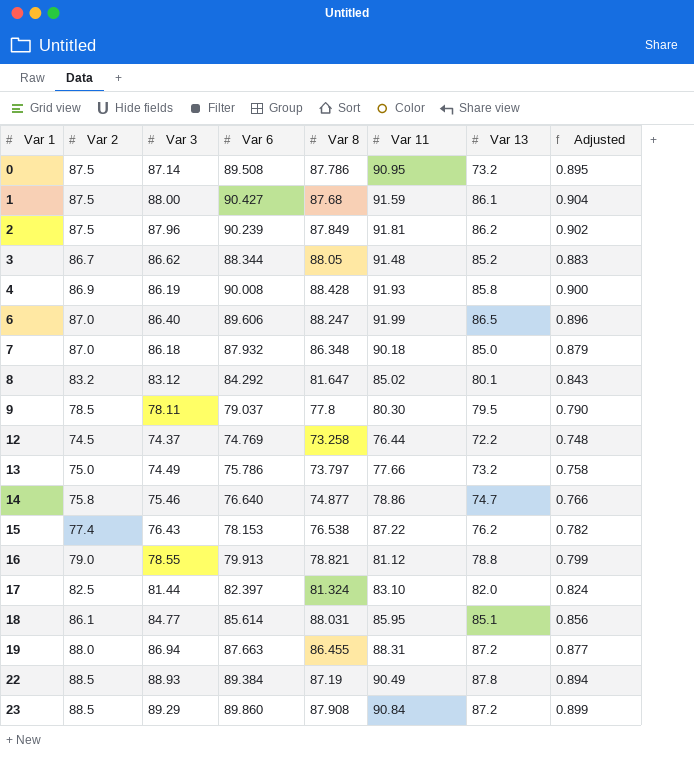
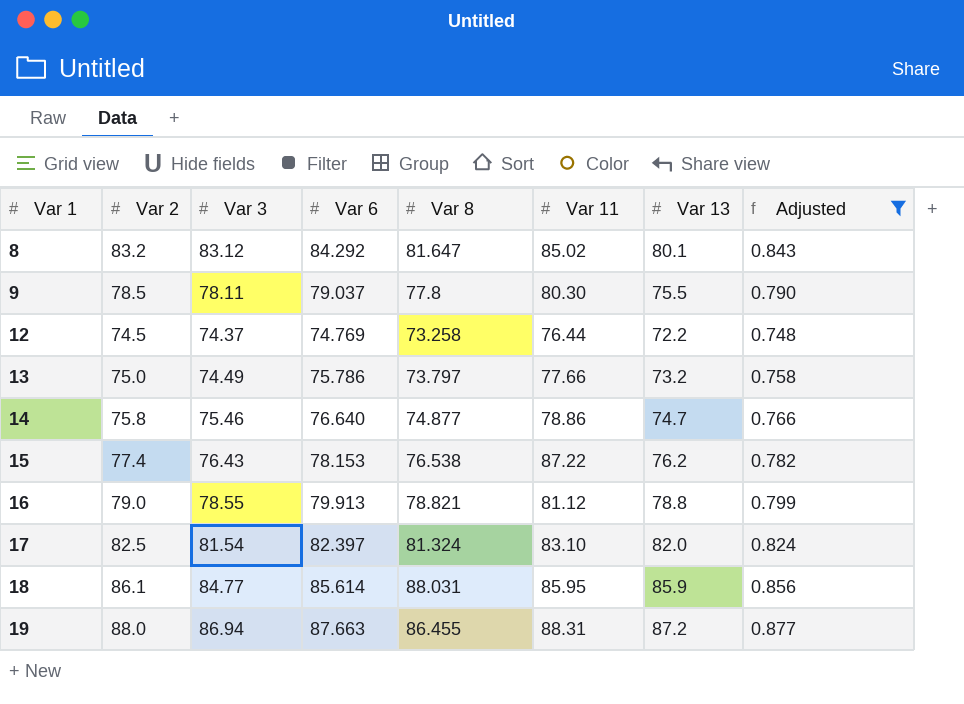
filter: none -> Adjusted <= 0.877
9 | Var 13: 79.5 -> 75.5
17 | Var 3: 81.44 -> 81.54
18 | Var 13: 85.1 -> 85.9

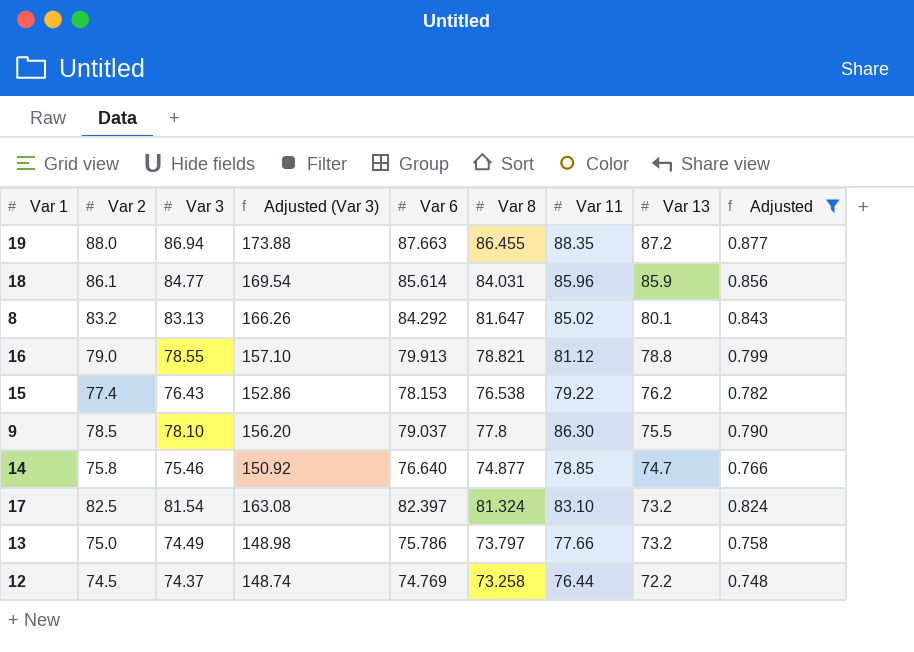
row order: Var 1 ascending -> Var 13 descending
column Adjusted (Var 3) | formula: none -> [Var 3] * 2
19 | Var 11: 88.31 -> 88.35
18 | Var 8: 88.031 -> 84.031
18 | Var 11: 85.95 -> 85.96
8 | Var 3: 83.12 -> 83.13
15 | Var 11: 87.22 -> 79.22
9 | Var 3: 78.11 -> 78.10
9 | Var 11: 80.30 -> 86.30
14 | Var 11: 78.86 -> 78.85
17 | Var 13: 82.0 -> 73.2

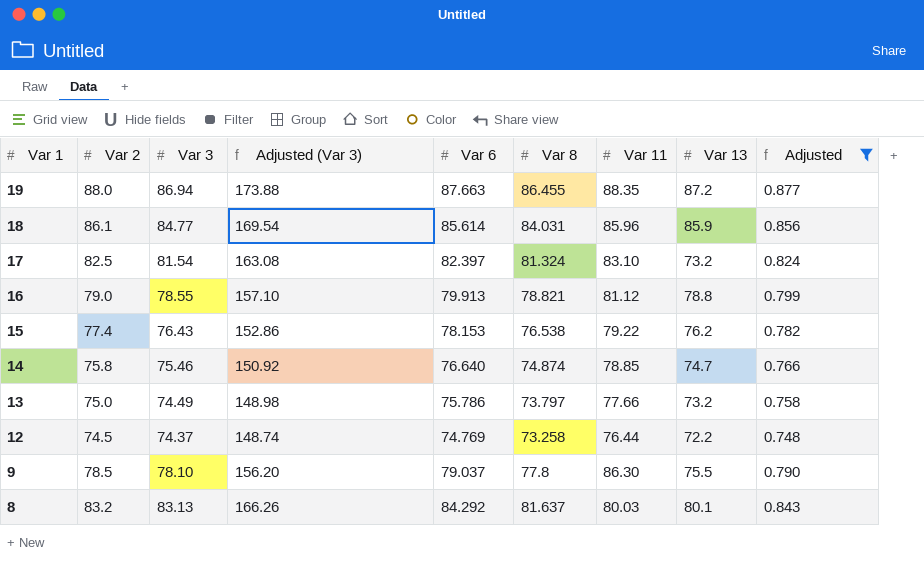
row order: Var 13 descending -> Var 1 descending
14 | Var 8: 74.877 -> 74.874
8 | Var 8: 81.647 -> 81.637
8 | Var 11: 85.02 -> 80.03

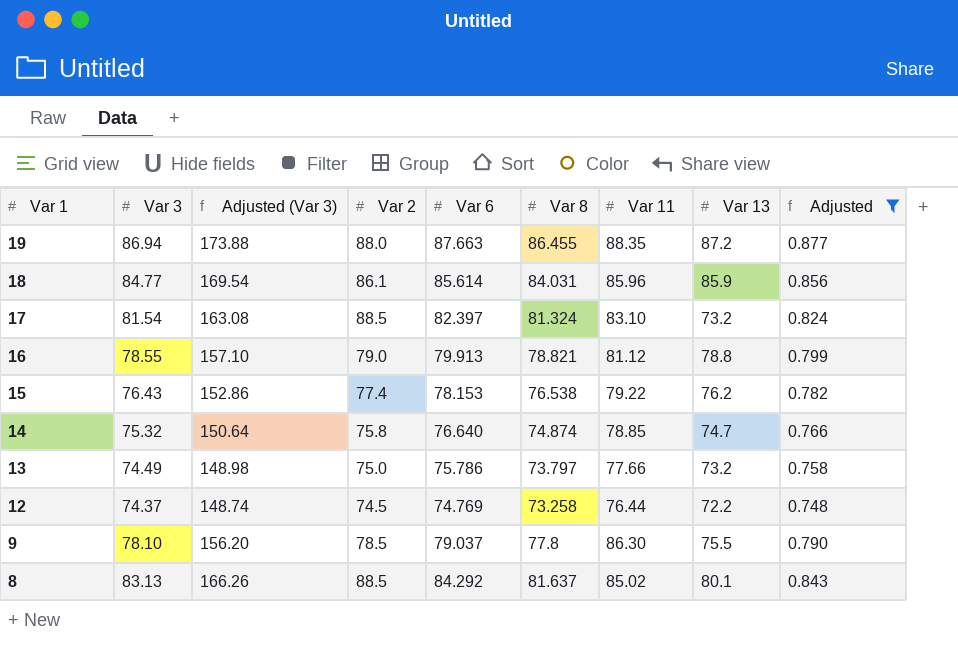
column Var 2 | position: 2 -> 4
17 | Var 2: 82.5 -> 88.5
14 | Var 3: 75.46 -> 75.32
14 | Adjusted (Var 3): 150.92 -> 150.64
8 | Var 2: 83.2 -> 88.5
8 | Var 11: 80.03 -> 85.02

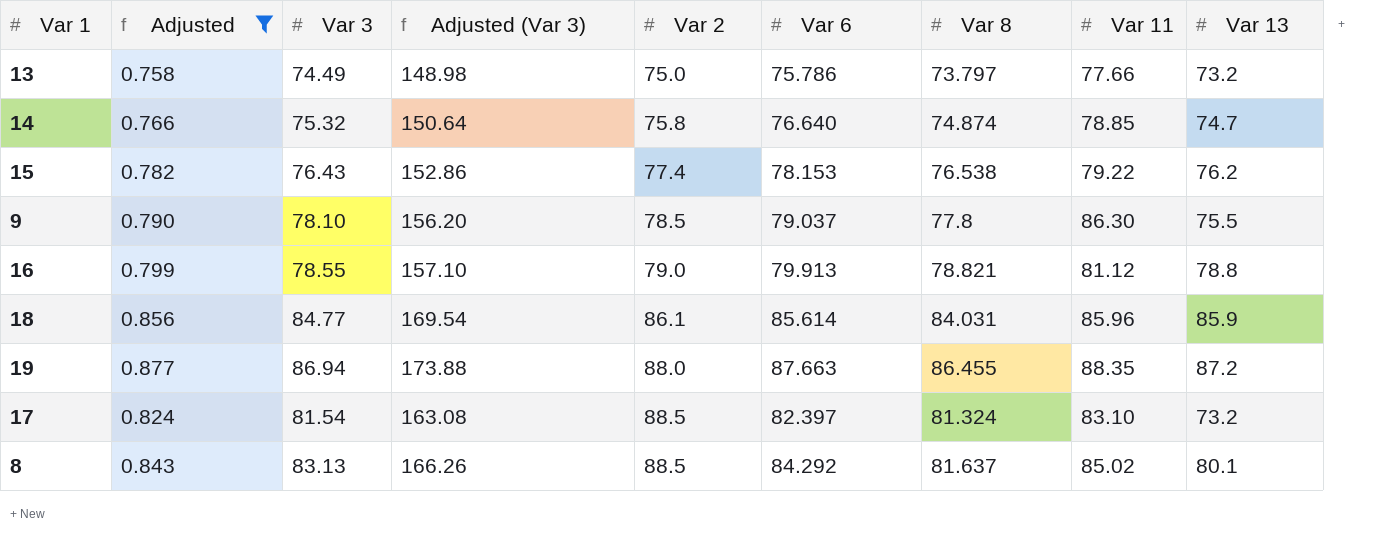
row order: Var 1 descending -> Var 2 ascending
column Adjusted | position: 9 -> 2
row 12: 74.37 | 148.74 | 74.5 | 74.769 | 73.258 | 76.44 | 72.2 | 0.748 -> none

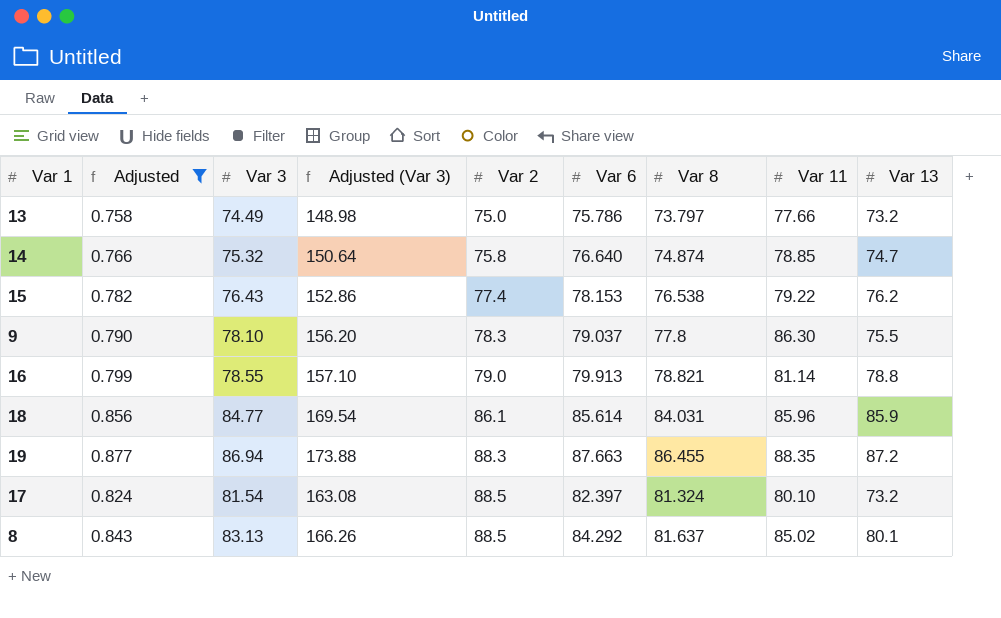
9 | Var 2: 78.5 -> 78.3
16 | Var 11: 81.12 -> 81.14
19 | Var 2: 88.0 -> 88.3
17 | Var 11: 83.10 -> 80.10

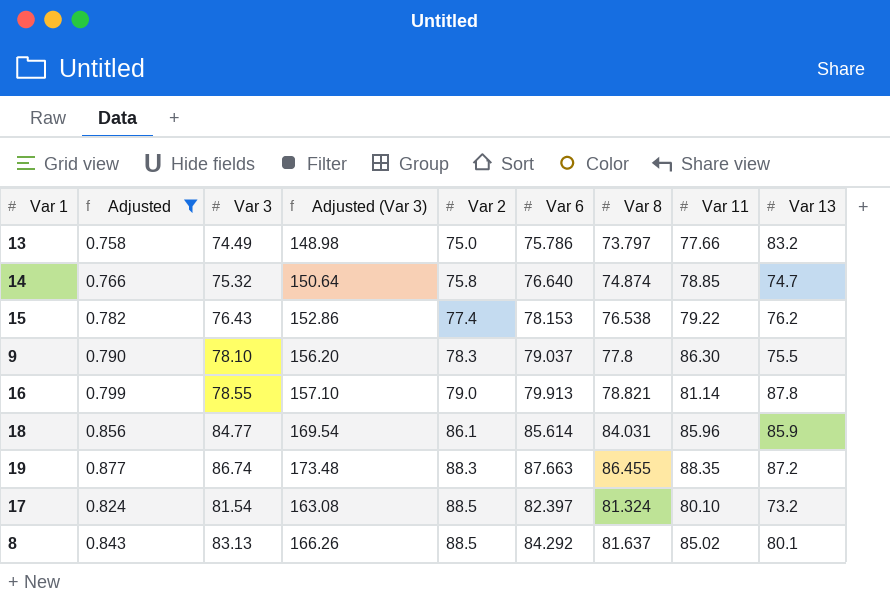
13 | Var 13: 73.2 -> 83.2
16 | Var 13: 78.8 -> 87.8
19 | Var 3: 86.94 -> 86.74
19 | Adjusted (Var 3): 173.88 -> 173.48

